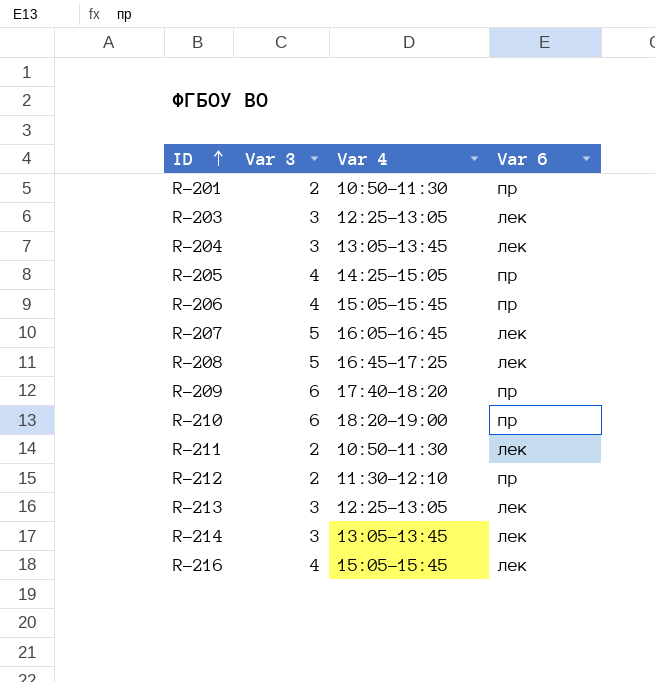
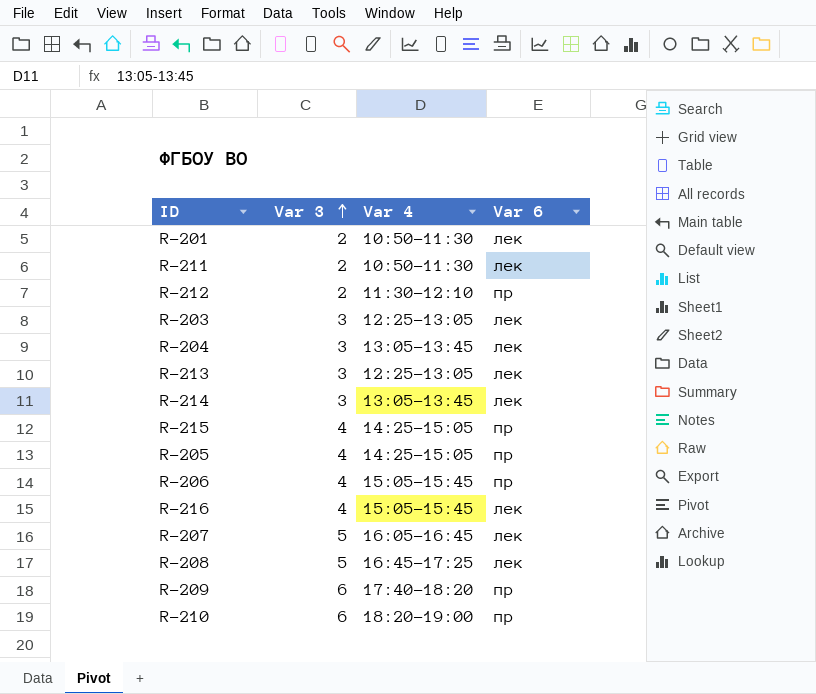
row order: ID ascending -> Var 3 ascending
R-201 | Var 6: пр -> лек
row R-215: none -> 4 | 14:25-15:05 | пр

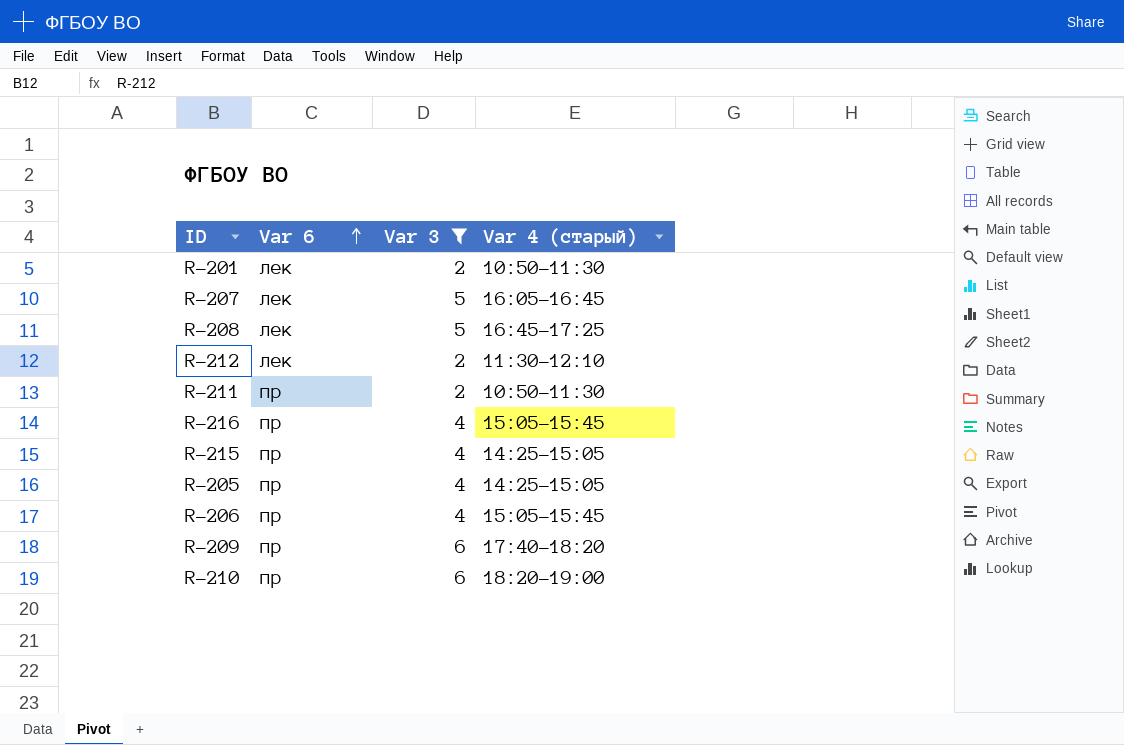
filter: none -> Var 3 != 3
row order: Var 3 ascending -> Var 6 ascending
column Var 6 | position: 4 -> 2
column name: Var 4 -> Var 4 (старый)
R-212 | Var 6: пр -> лек
R-211 | Var 6: лек -> пр
R-216 | Var 6: лек -> пр

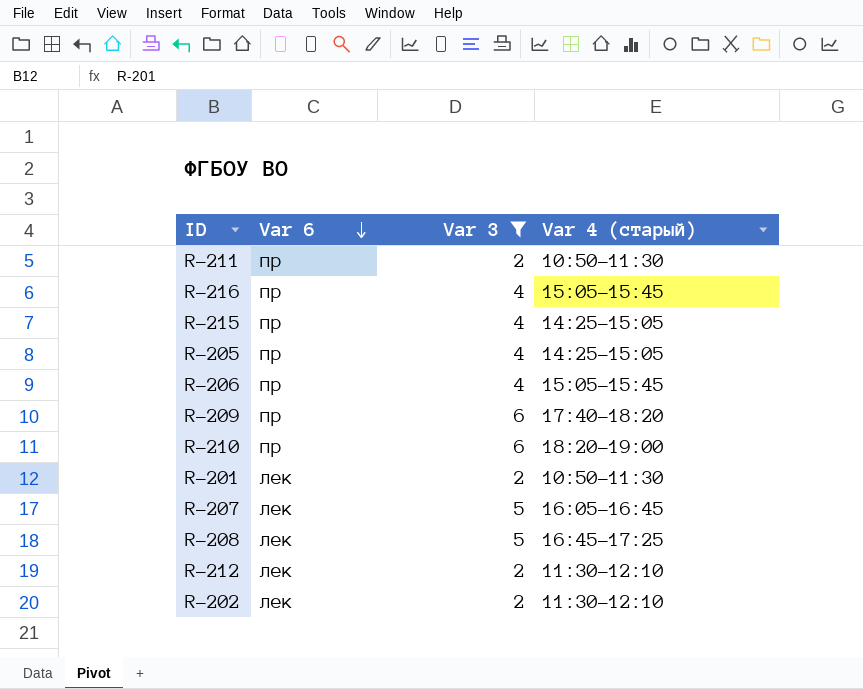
row order: Var 6 ascending -> Var 6 descending
row R-202: none -> лек | 2 | 11:30-12:10

